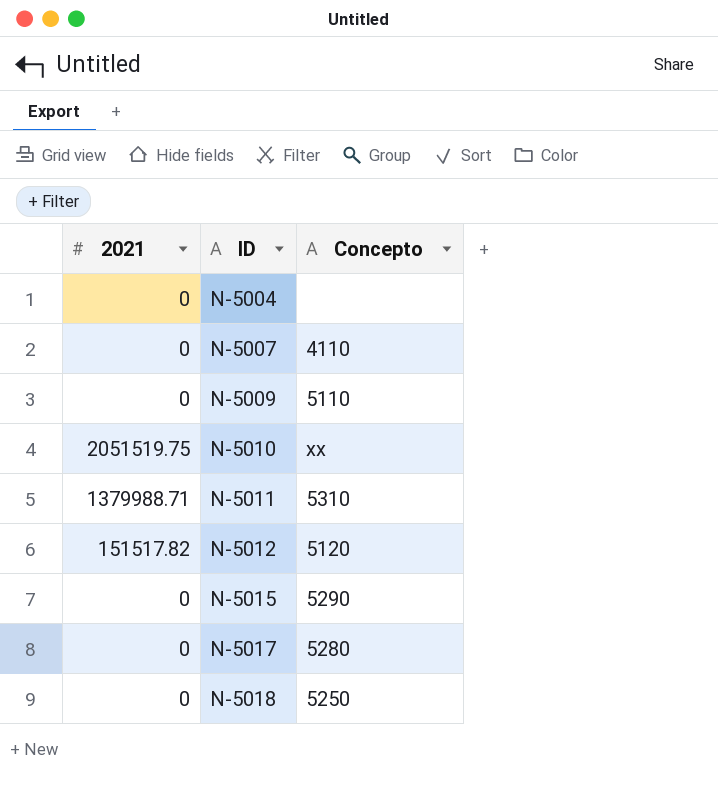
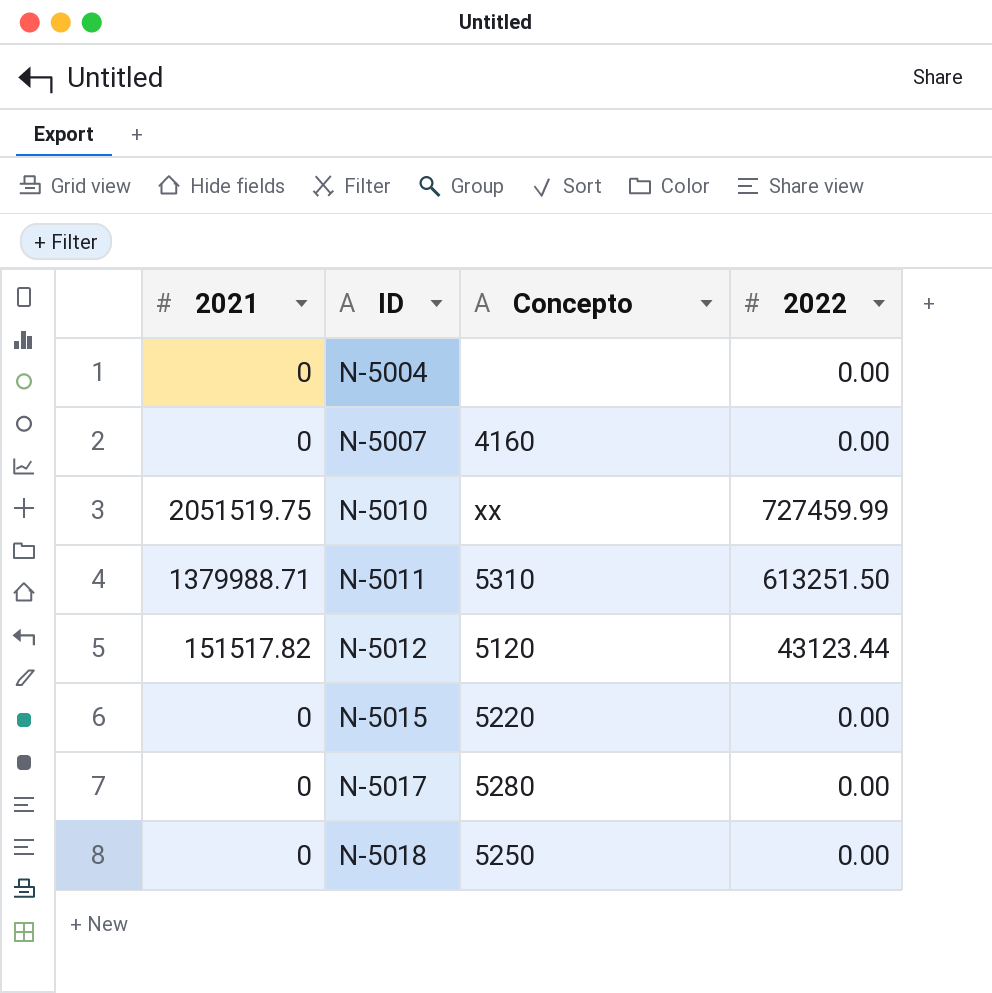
column 2022 | position: none -> 4
row N-5009: 0 | 5110 -> none
N-5007 | Concepto: 4110 -> 4160
N-5015 | Concepto: 5290 -> 5220

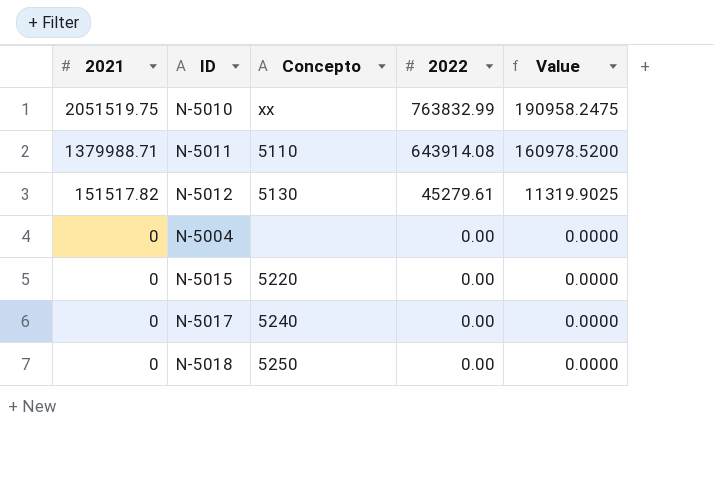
row order: ID ascending -> 2021 descending
column Value | formula: none -> [2022] * 0.25
row N-5007: 0 | 4160 | 0.00 -> none
N-5010 | 2022: 727459.99 -> 763832.99
N-5011 | Concepto: 5310 -> 5110
N-5011 | 2022: 613251.50 -> 643914.08
N-5012 | Concepto: 5120 -> 5130
N-5012 | 2022: 43123.44 -> 45279.61
N-5017 | Concepto: 5280 -> 5240

